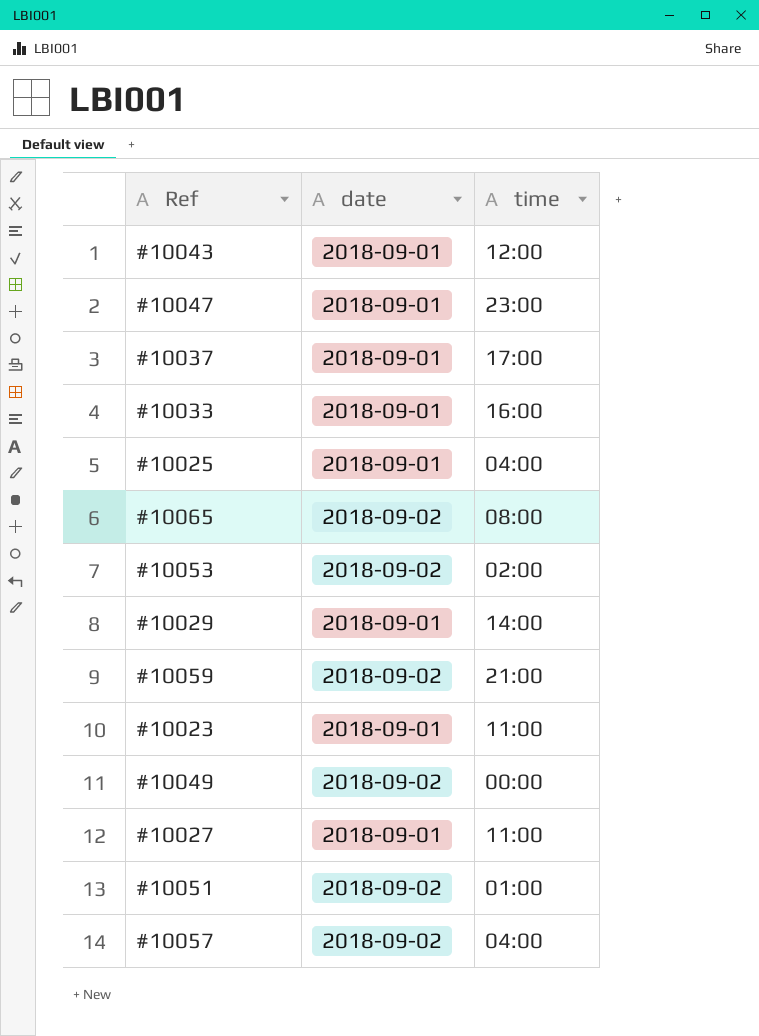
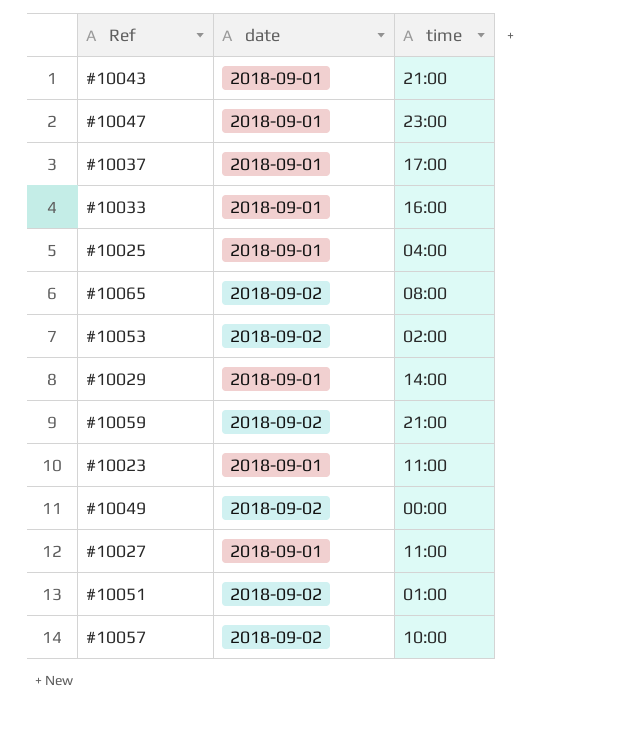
#10043 | time: 12:00 -> 21:00
#10057 | time: 04:00 -> 10:00

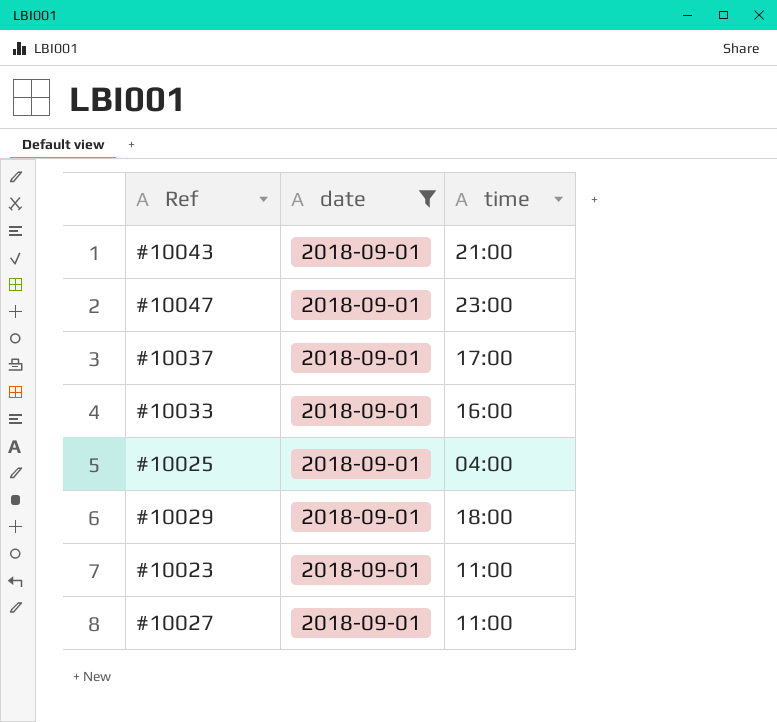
filter: none -> date = 2018-09-01
#10029 | time: 14:00 -> 18:00

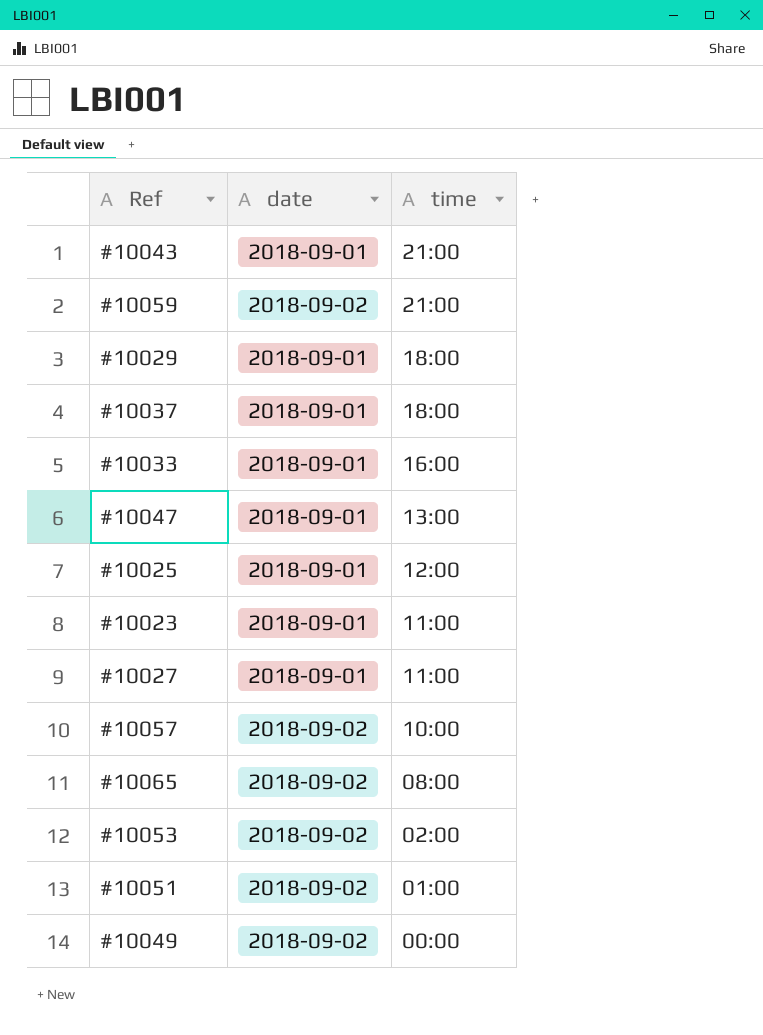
filter: date = 2018-09-01 -> none
row order: none -> time descending
#10037 | time: 17:00 -> 18:00
#10047 | time: 23:00 -> 13:00
#10025 | time: 04:00 -> 12:00

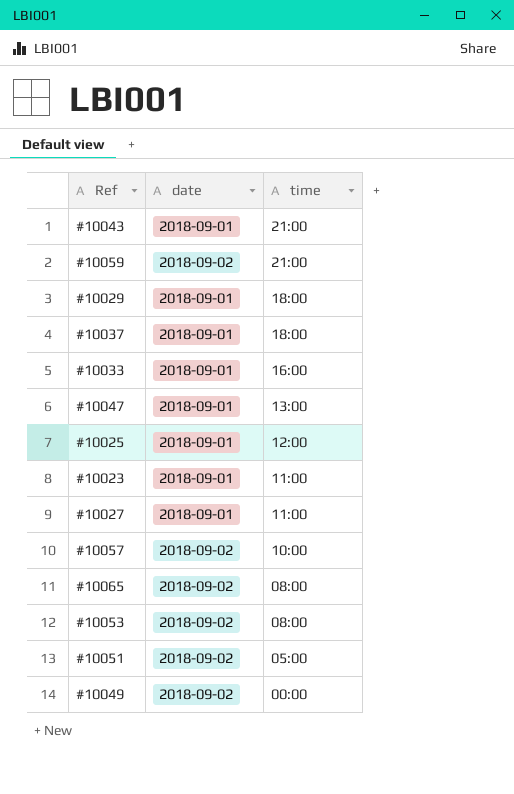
#10053 | time: 02:00 -> 08:00
#10051 | time: 01:00 -> 05:00

